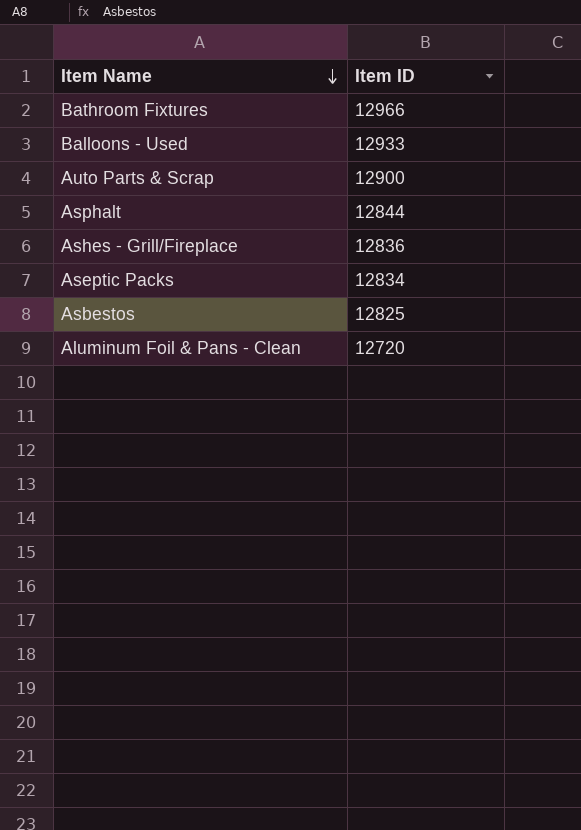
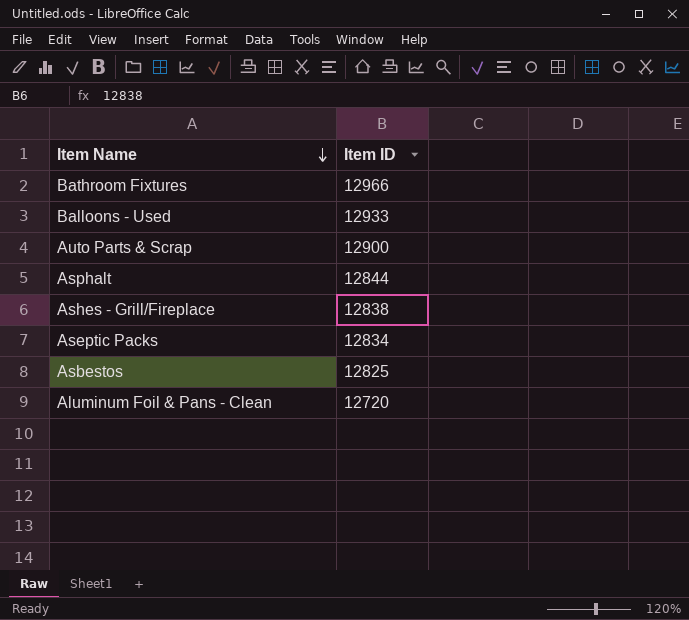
Ashes - Grill/Fireplace | Item ID: 12836 -> 12838

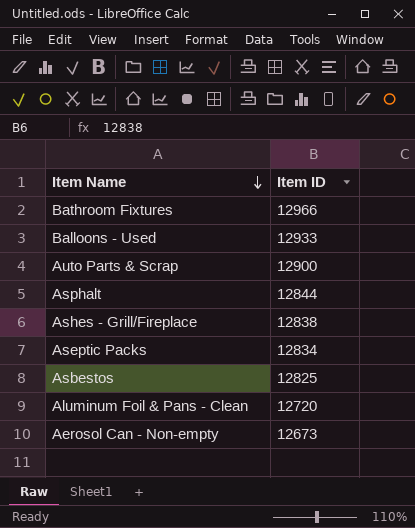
row Aerosol Can - Non-empty: none -> 12673

